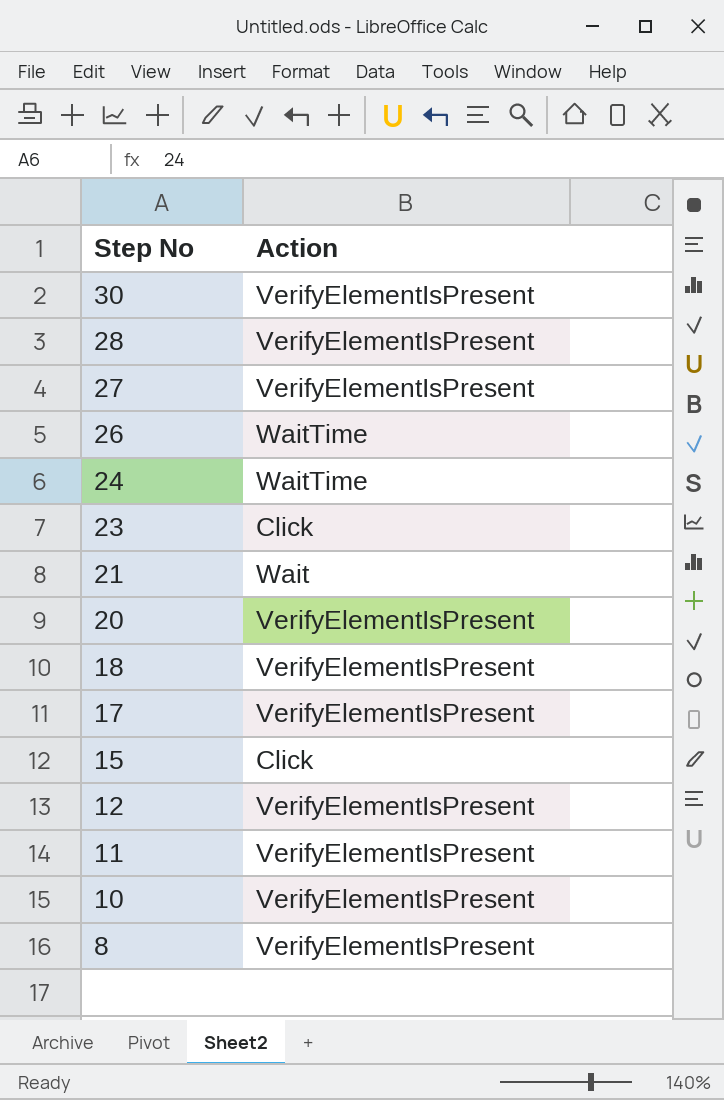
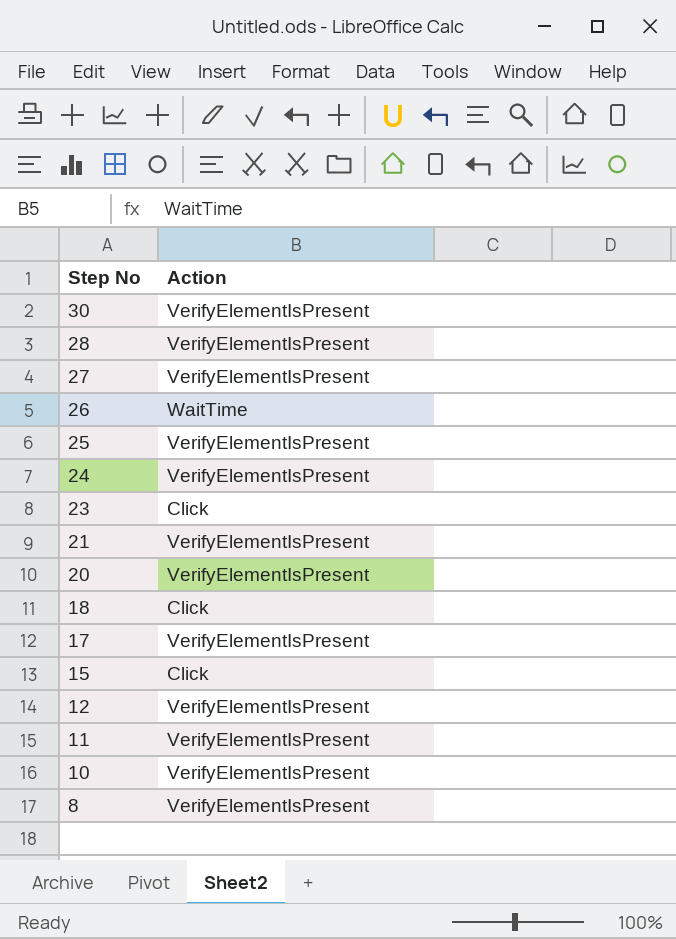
row 25: none -> VerifyElementIsPresent
24 | Action: WaitTime -> VerifyElementIsPresent
21 | Action: Wait -> VerifyElementIsPresent
18 | Action: VerifyElementIsPresent -> Click

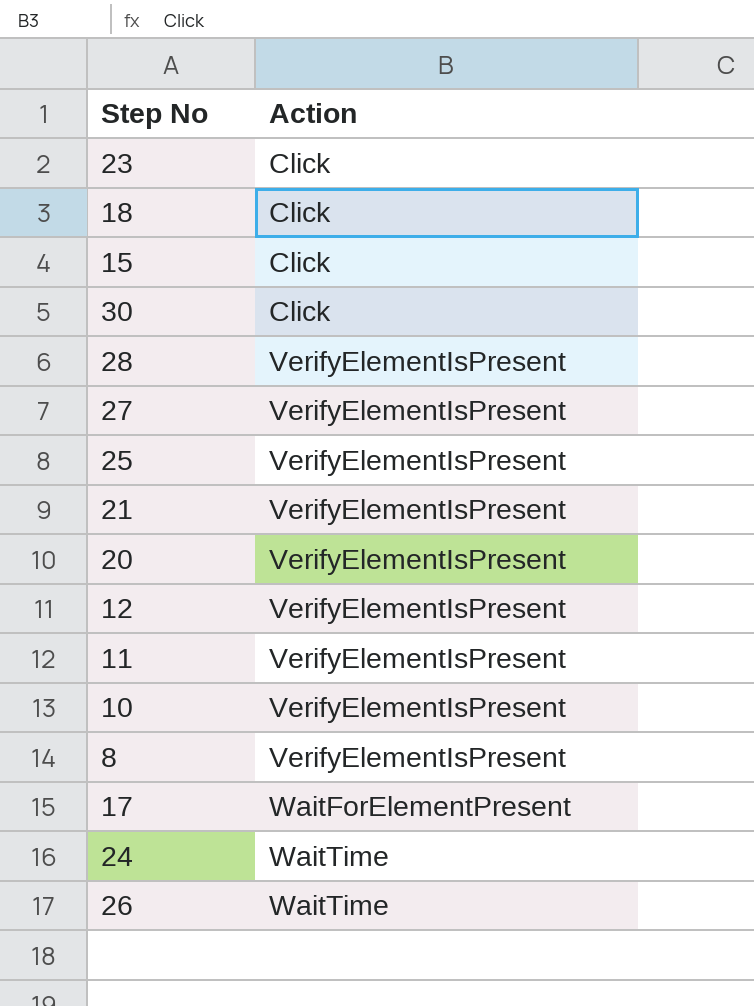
row order: Step No descending -> Action ascending
30 | Action: VerifyElementIsPresent -> Click
17 | Action: VerifyElementIsPresent -> WaitForElementPresent
24 | Action: VerifyElementIsPresent -> WaitTime

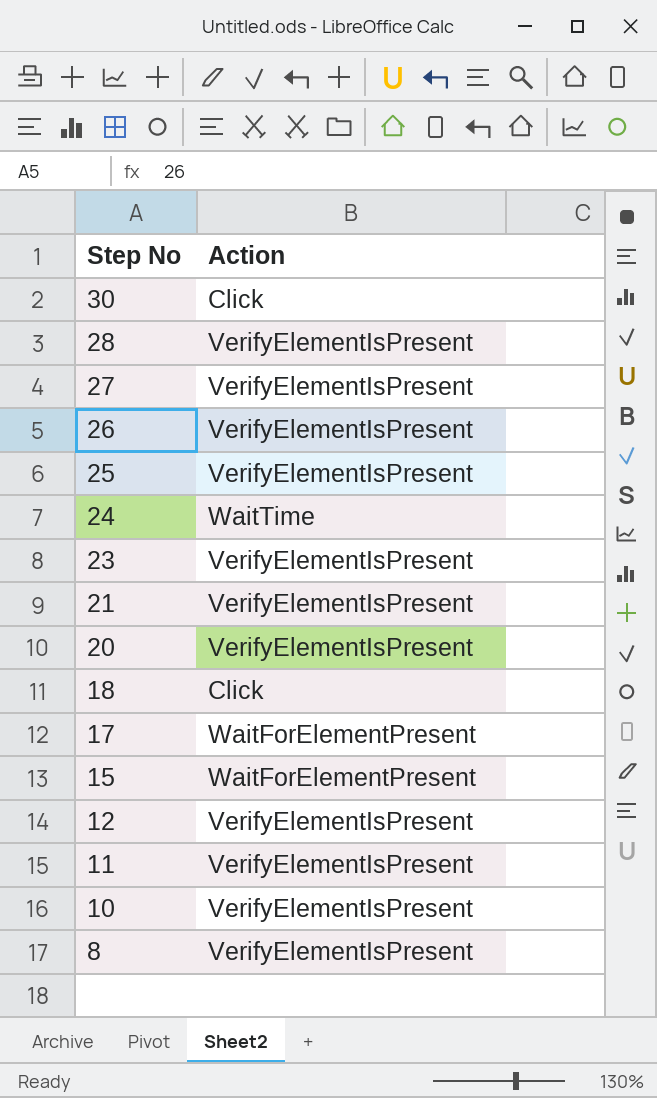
row order: Action ascending -> Step No descending
26 | Action: WaitTime -> VerifyElementIsPresent
23 | Action: Click -> VerifyElementIsPresent
15 | Action: Click -> WaitForElementPresent

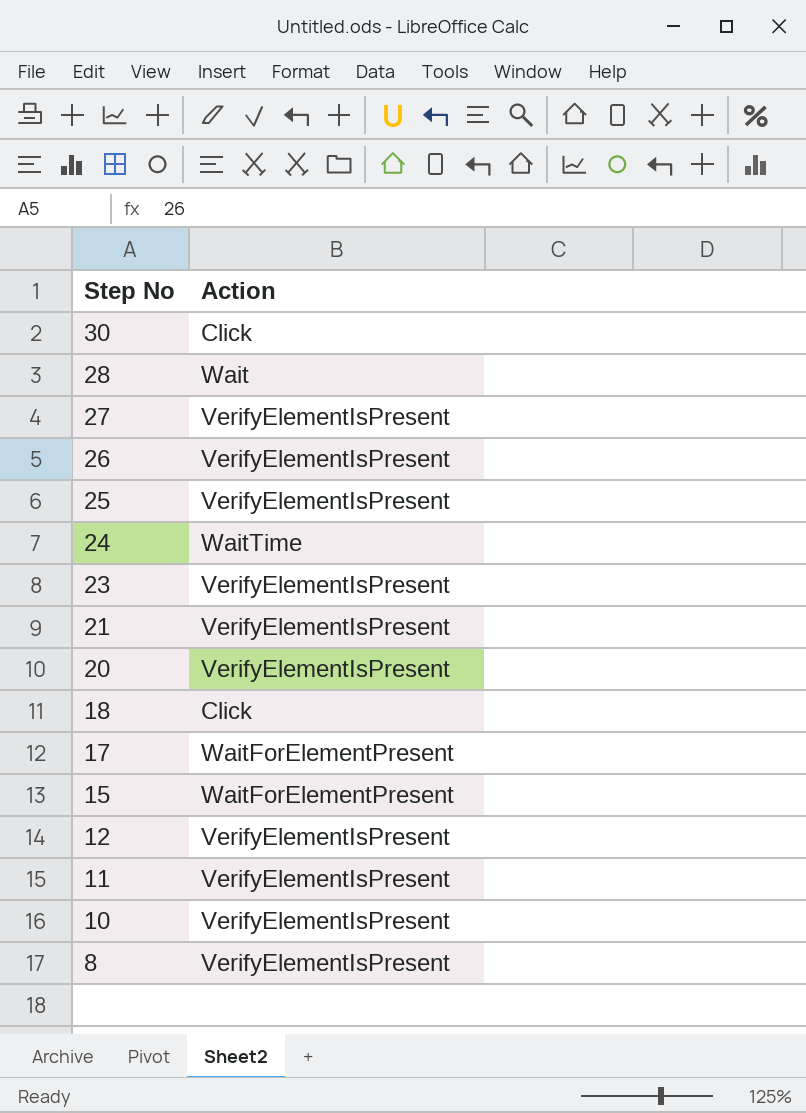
28 | Action: VerifyElementIsPresent -> Wait

